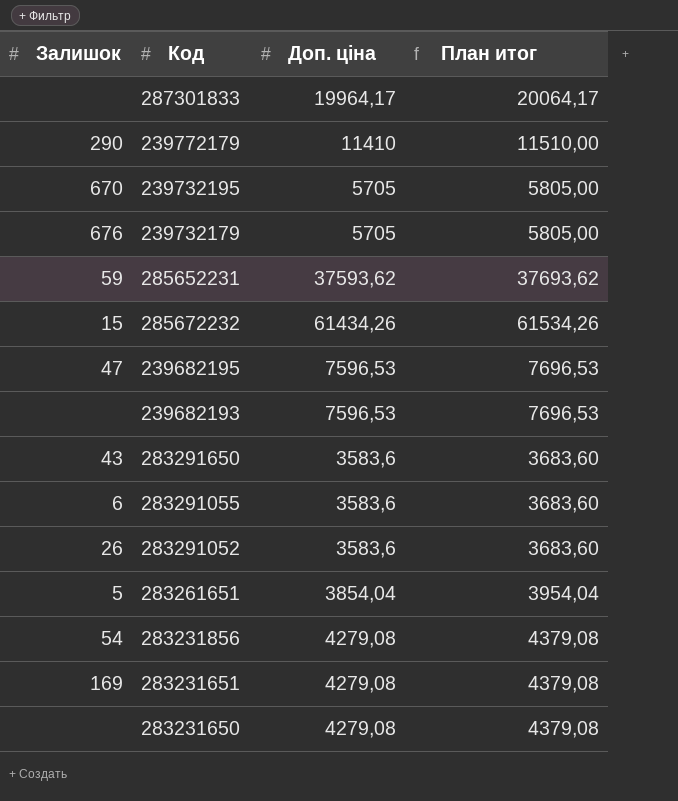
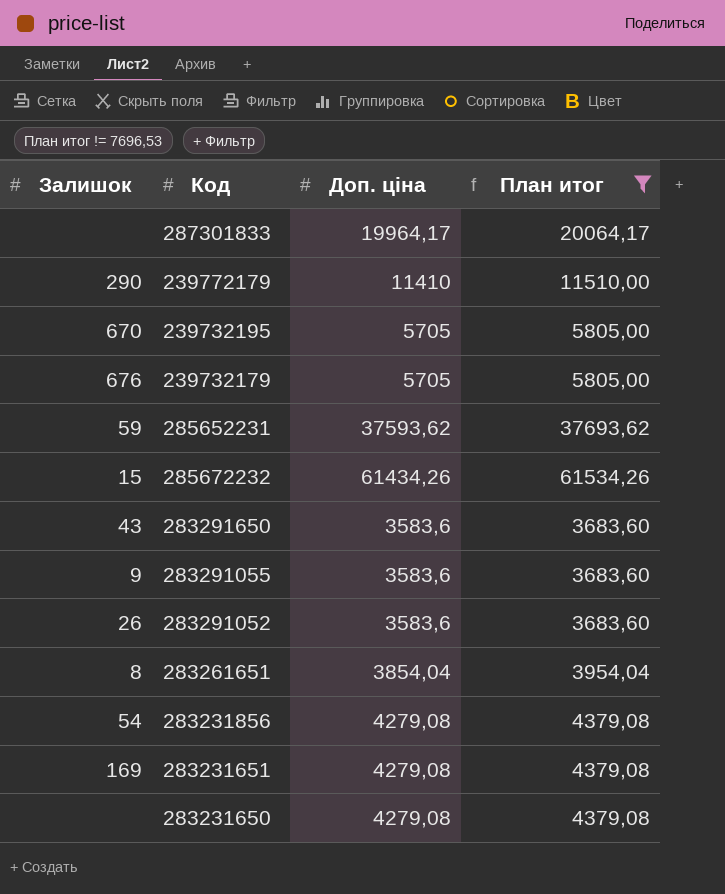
filter: none -> План итог != 7696,53
283291055 | Залишок: 6 -> 9
283261651 | Залишок: 5 -> 8

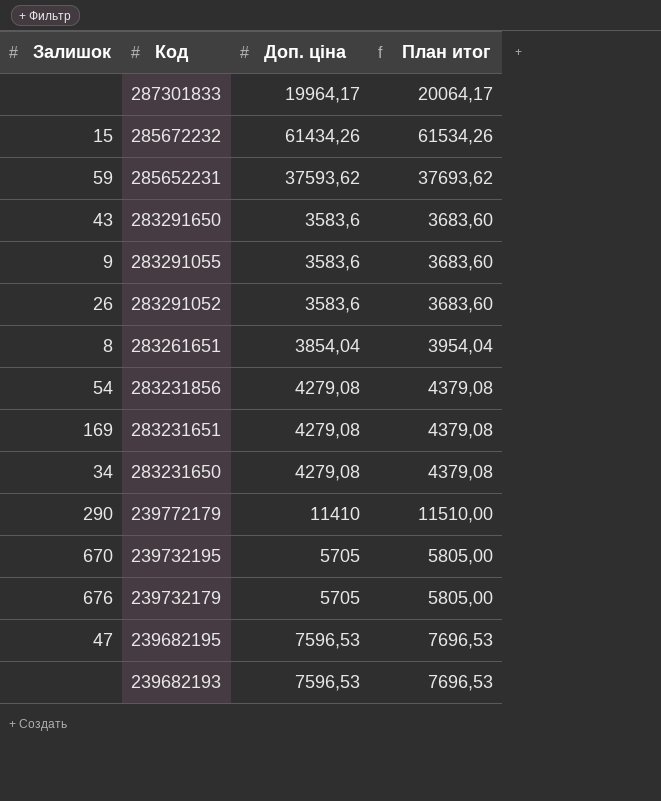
filter: План итог != 7696,53 -> none
row order: none -> Код descending
283231650 | Залишок: none -> 34

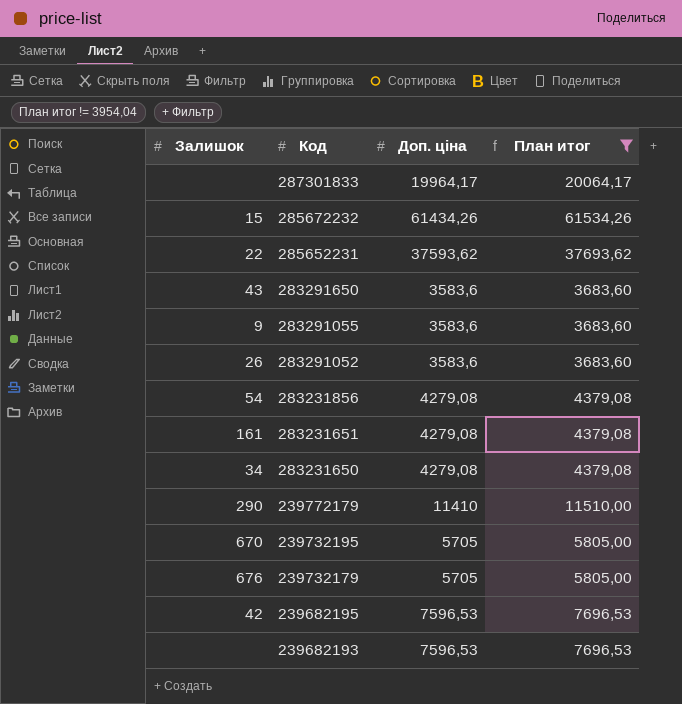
filter: none -> План итог != 3954,04
285652231 | Залишок: 59 -> 22
283231651 | Залишок: 169 -> 161
239682195 | Залишок: 47 -> 42

